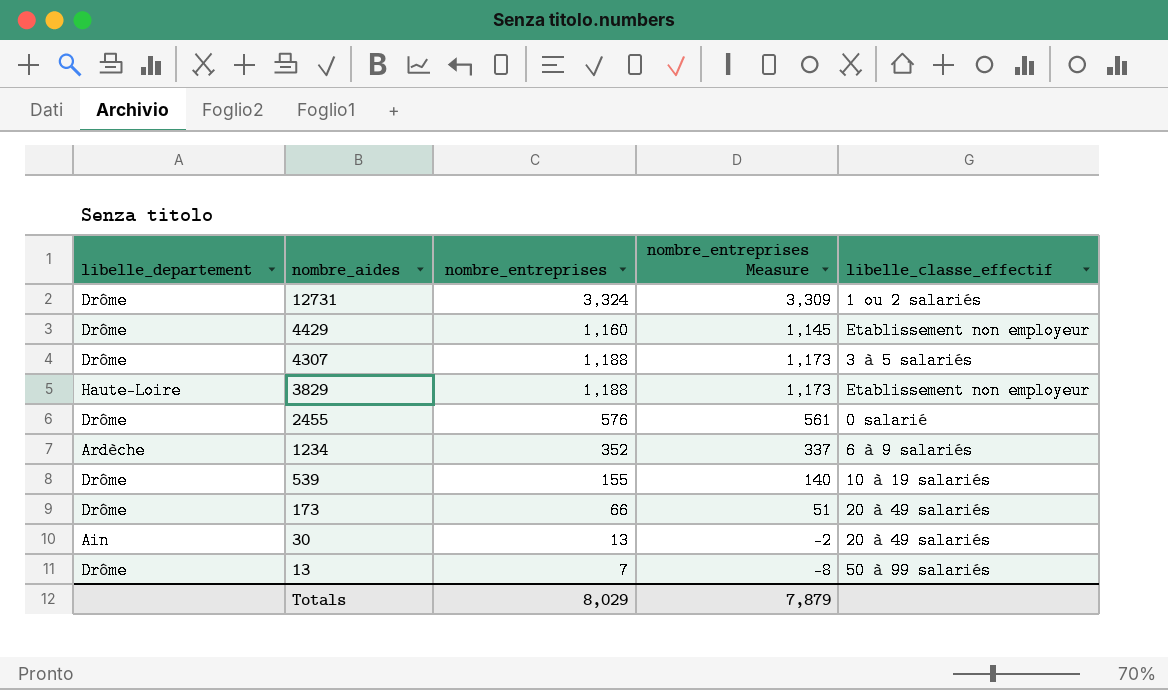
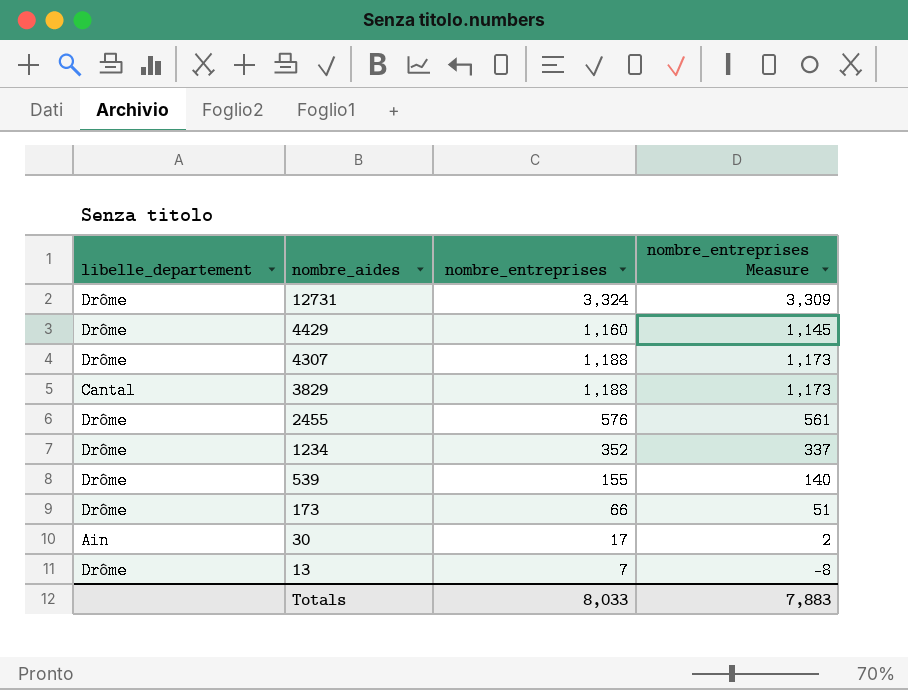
column libelle_classe_effectif | position: 5 -> none
3829 | libelle_departement: Haute-Loire -> Cantal
1234 | libelle_departement: Ardèche -> Drôme
30 | nombre_entreprises: 13 -> 17
30 | nombre_entreprises Measure: -2 -> 2
Totals | nombre_entreprises: 8,029 -> 8,033
Totals | nombre_entreprises Measure: 7,879 -> 7,883

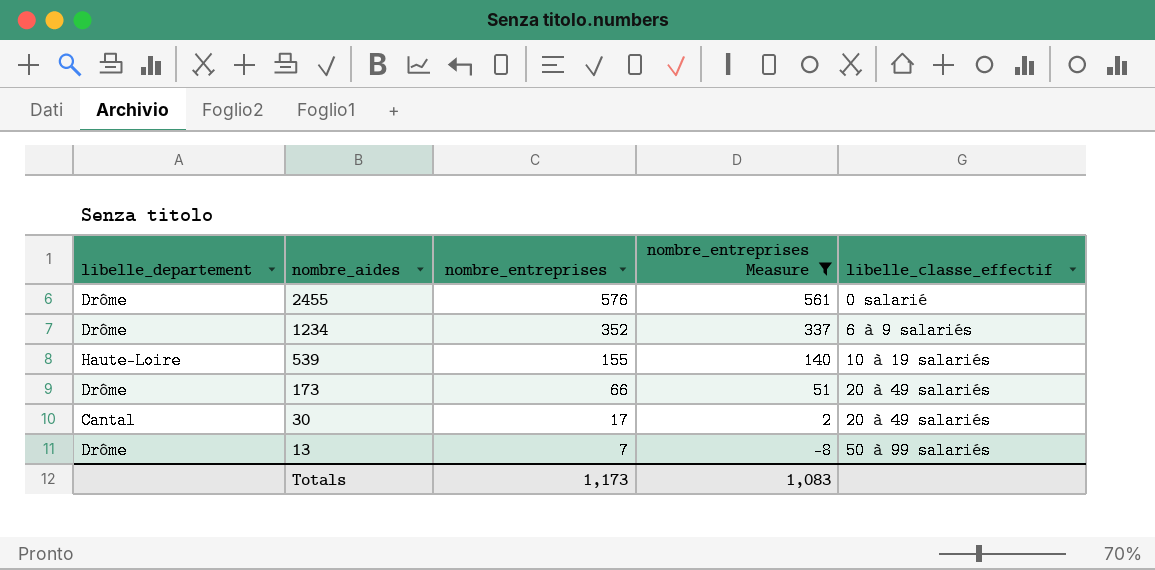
filter: none -> nombre_entreprises Measure <= 561
column libelle_classe_effectif | position: none -> 5
539 | libelle_departement: Drôme -> Haute-Loire
30 | libelle_departement: Ain -> Cantal
Totals | nombre_entreprises: 8,033 -> 1,173
Totals | nombre_entreprises Measure: 7,883 -> 1,083

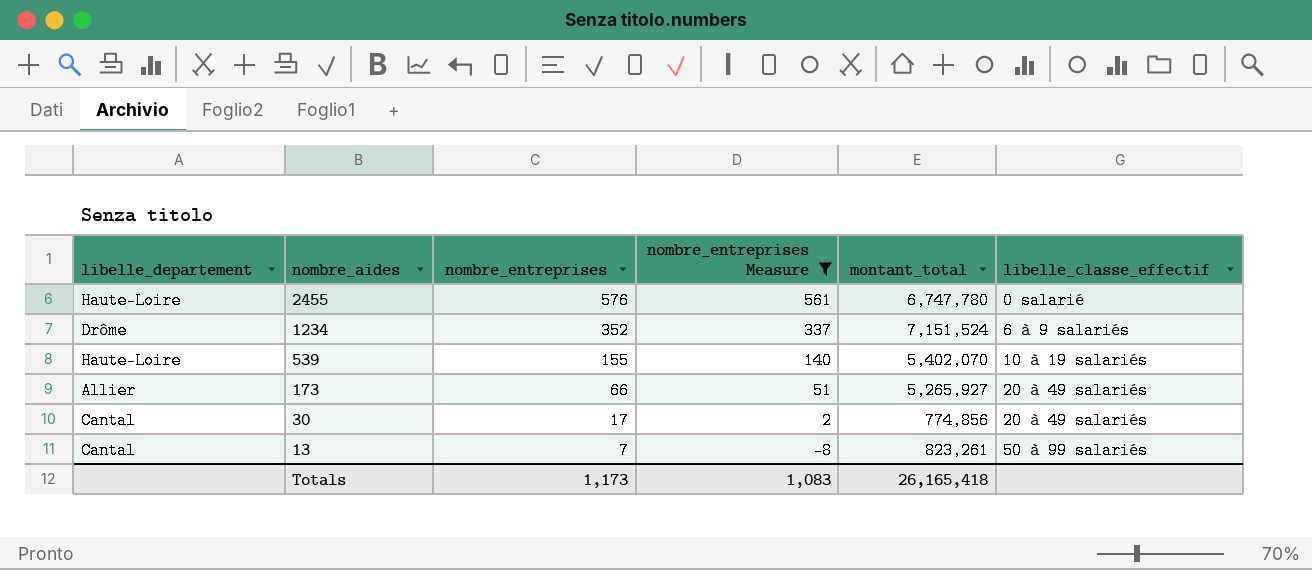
column montant_total | position: none -> 5
2455 | libelle_departement: Drôme -> Haute-Loire
173 | libelle_departement: Drôme -> Allier
13 | libelle_departement: Drôme -> Cantal

